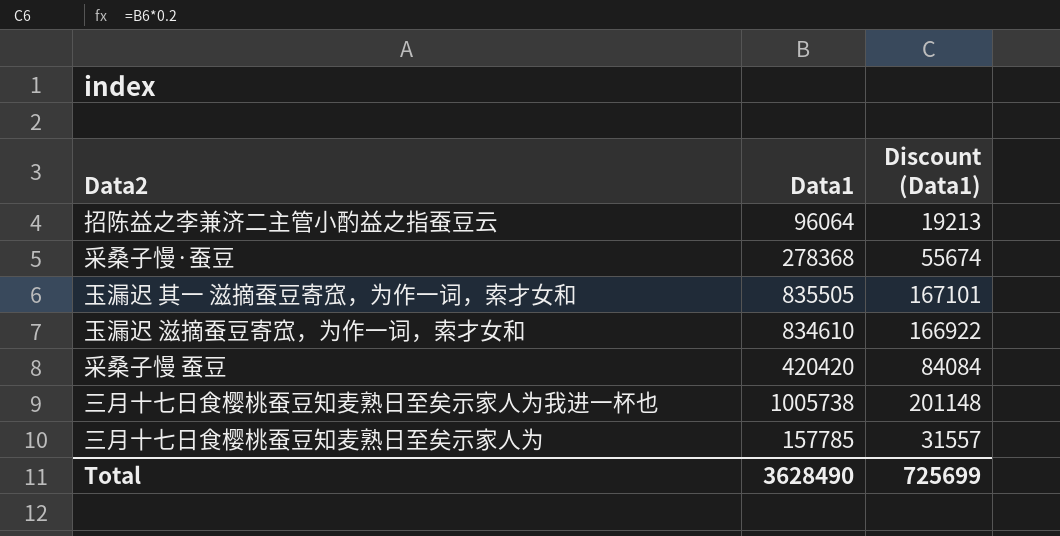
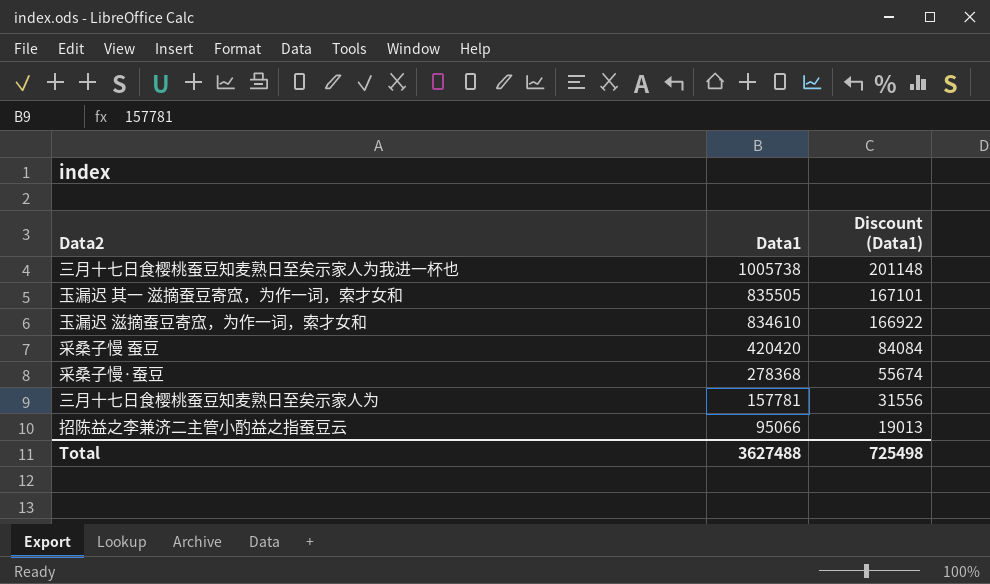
row order: none -> Data1 descending
三月十七日食樱桃蚕豆知麦熟日至矣示家人为 | Data1: 157785 -> 157781
三月十七日食樱桃蚕豆知麦熟日至矣示家人为 | Discount (Data1): 31557 -> 31556
招陈益之李兼济二主管小酌益之指蚕豆云 | Data1: 96064 -> 95066
招陈益之李兼济二主管小酌益之指蚕豆云 | Discount (Data1): 19213 -> 19013
Total | Data1: 3628490 -> 3627488
Total | Discount (Data1): 725699 -> 725498

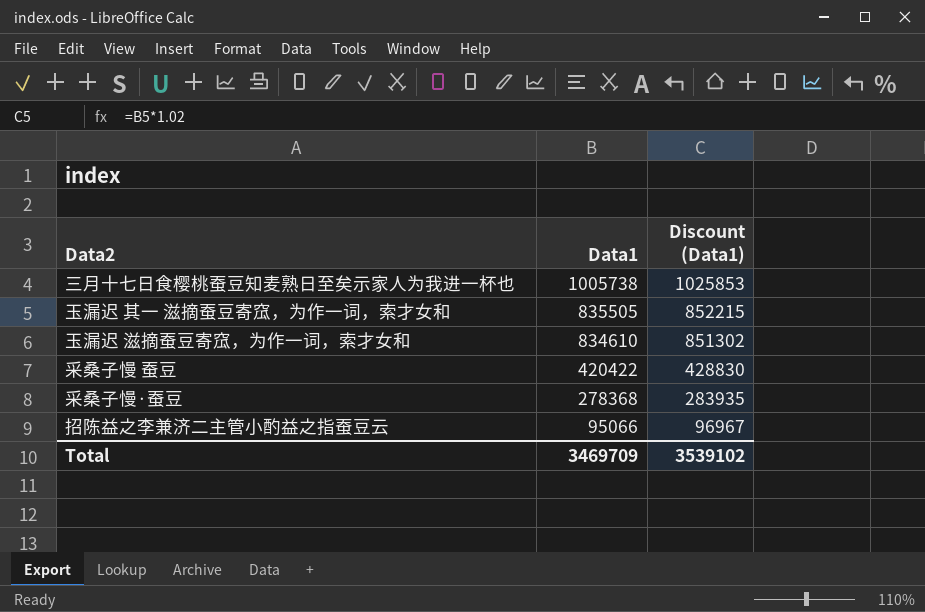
column Discount (Data1) | formula: [Data1] * 0.2 -> [Data1] * 1.02
row 三月十七日食樱桃蚕豆知麦熟日至矣示家人为: 157781 | 31556 -> none
采桑子慢 蚕豆 | Data1: 420420 -> 420422
Total | Data1: 3627488 -> 3469709
Total | Discount (Data1): 725498 -> 3539102

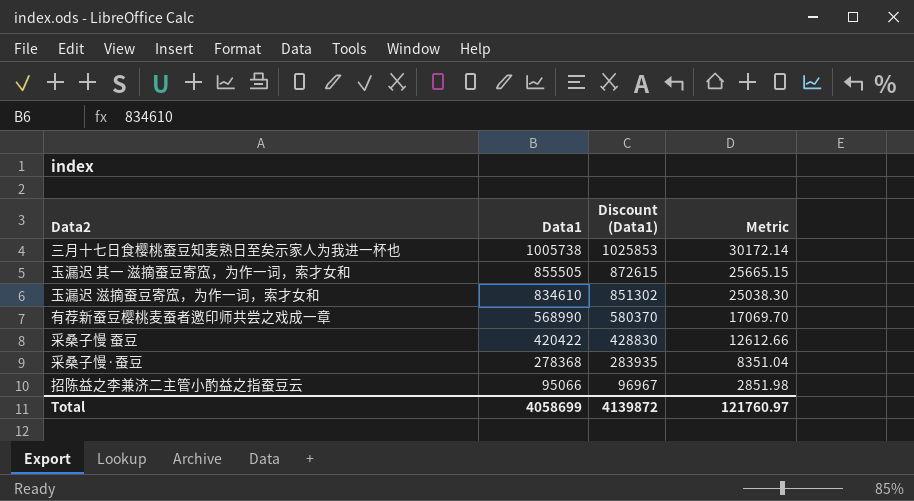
column Metric | formula: none -> [Data1] * 0.03
玉漏迟 其一 滋摘蚕豆寄窊，为作一词，索才女和 | Data1: 835505 -> 855505
玉漏迟 其一 滋摘蚕豆寄窊，为作一词，索才女和 | Discount (Data1): 852215 -> 872615
row 有荐新蚕豆樱桃麦蚕者邀印师共尝之戏成一章: none -> 568990 | 580370 | 17069.70
Total | Data1: 3469709 -> 4058699
Total | Discount (Data1): 3539102 -> 4139872

